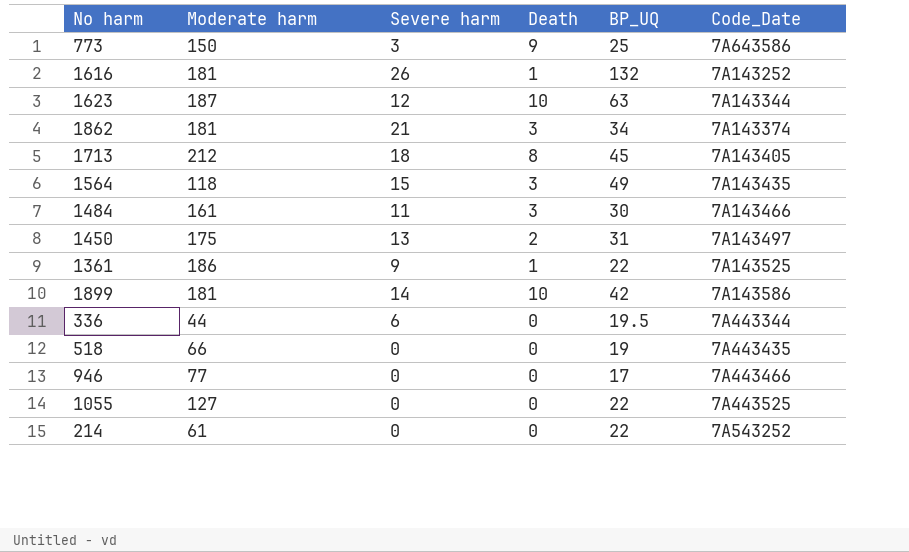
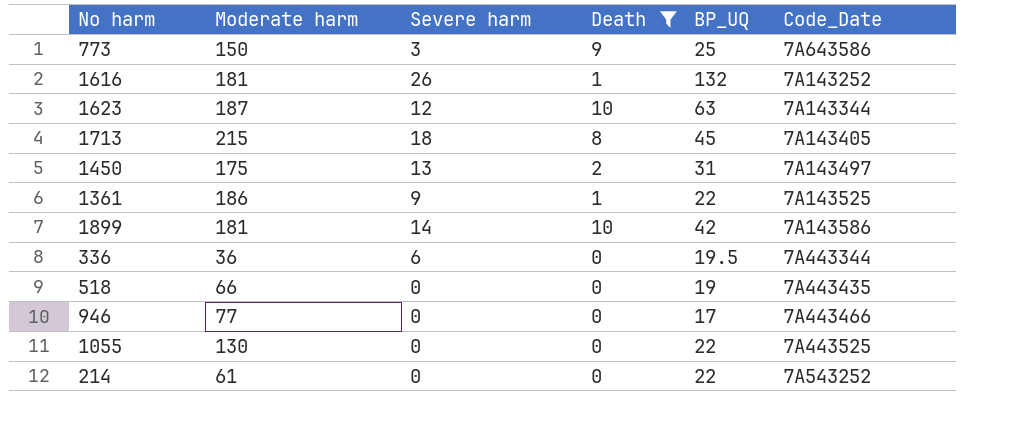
filter: none -> Death != 3
1713 | Moderate harm: 212 -> 215
336 | Moderate harm: 44 -> 36
1055 | Moderate harm: 127 -> 130

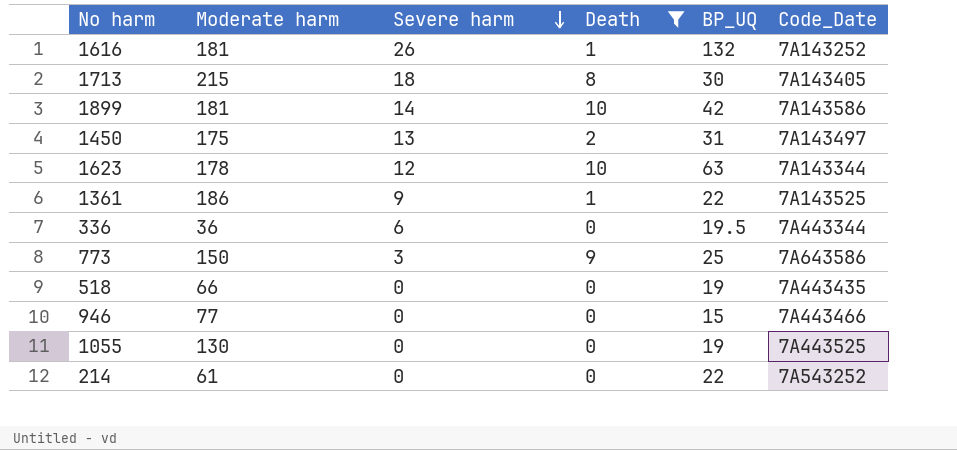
row order: none -> Severe harm descending
1713 | BP_UQ: 45 -> 30
1623 | Moderate harm: 187 -> 178
946 | BP_UQ: 17 -> 15
1055 | BP_UQ: 22 -> 19

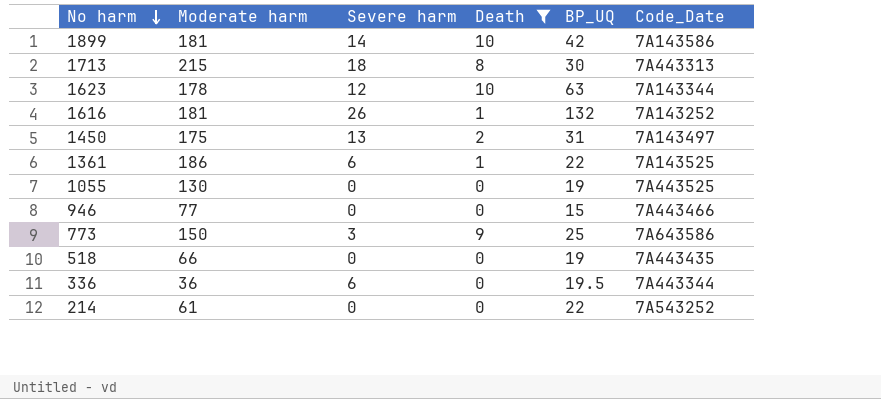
row order: Severe harm descending -> No harm descending
1713 | Code_Date: 7A143405 -> 7A443313
1361 | Severe harm: 9 -> 6

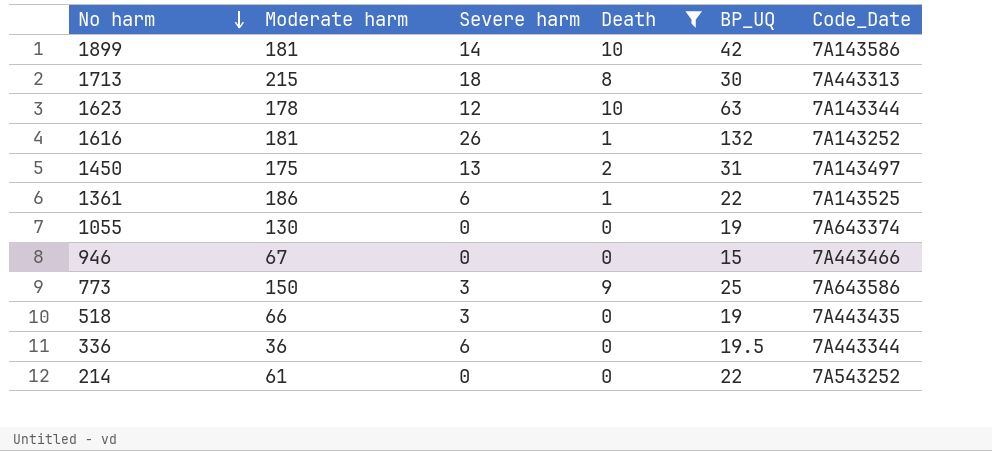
1055 | Code_Date: 7A443525 -> 7A643374
946 | Moderate harm: 77 -> 67
518 | Severe harm: 0 -> 3

